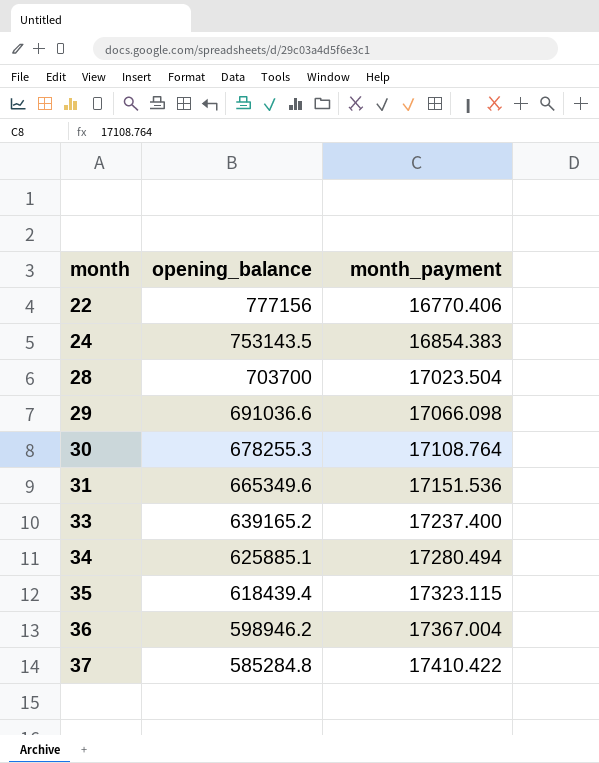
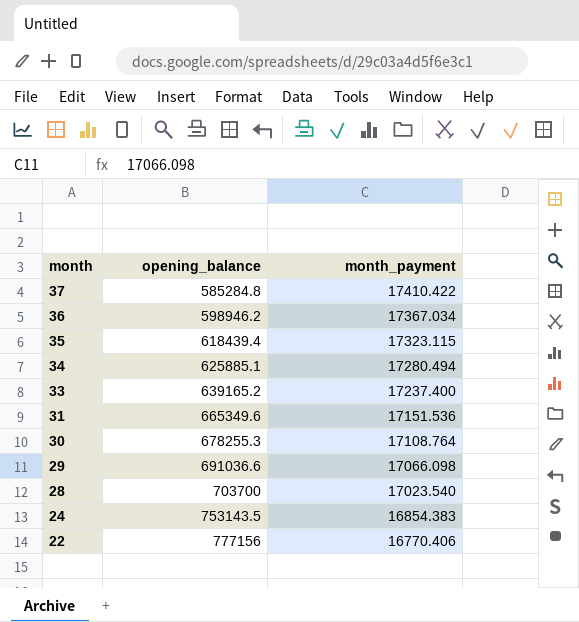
row order: month ascending -> month descending
36 | month_payment: 17367.004 -> 17367.034
28 | month_payment: 17023.504 -> 17023.540

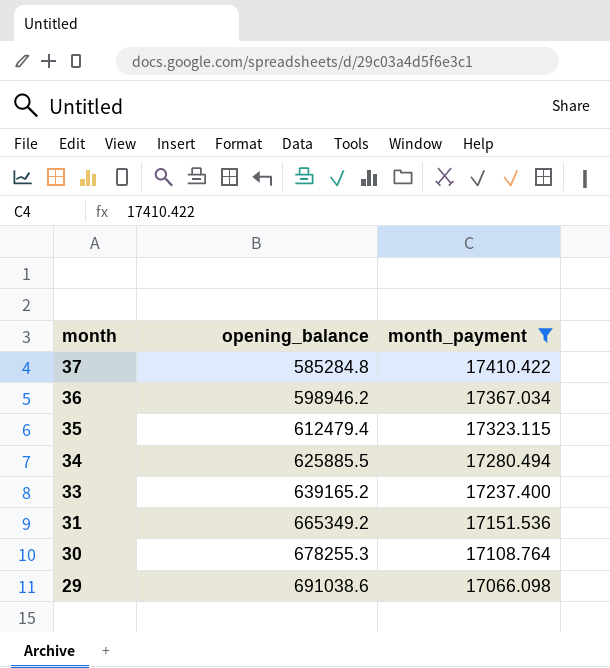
filter: none -> month_payment >= 17066.098
35 | opening_balance: 618439.4 -> 612479.4
34 | opening_balance: 625885.1 -> 625885.5
31 | opening_balance: 665349.6 -> 665349.2
29 | opening_balance: 691036.6 -> 691038.6

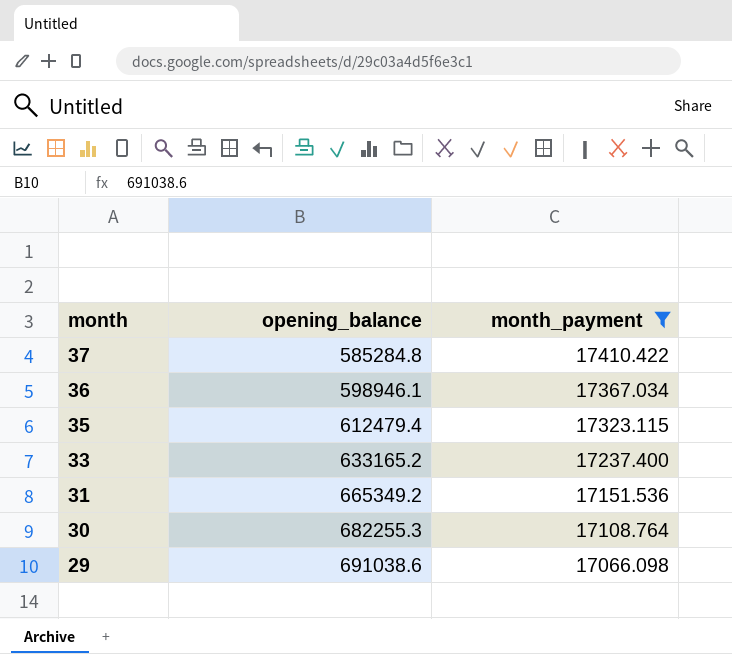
row 34: 625885.5 | 17280.494 -> none
36 | opening_balance: 598946.2 -> 598946.1
33 | opening_balance: 639165.2 -> 633165.2
30 | opening_balance: 678255.3 -> 682255.3

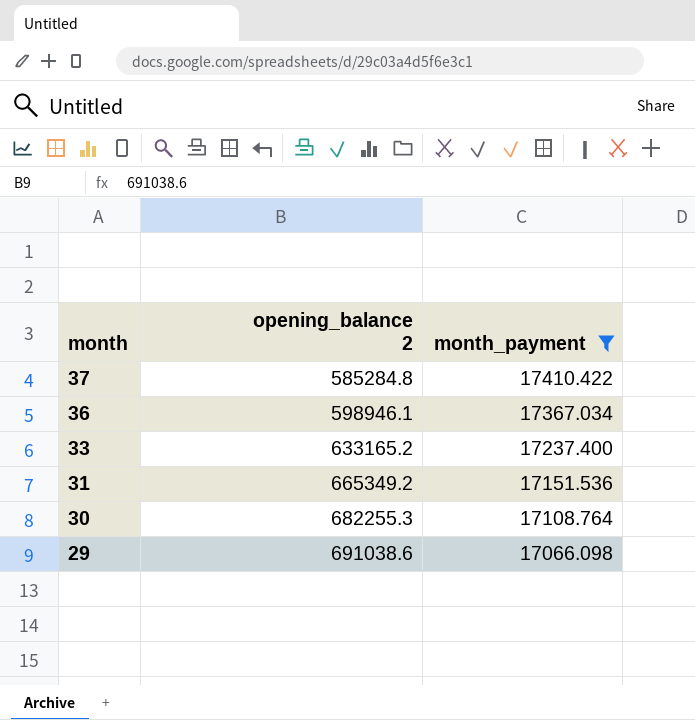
column name: opening_balance -> opening_balance 2
row 35: 612479.4 | 17323.115 -> none

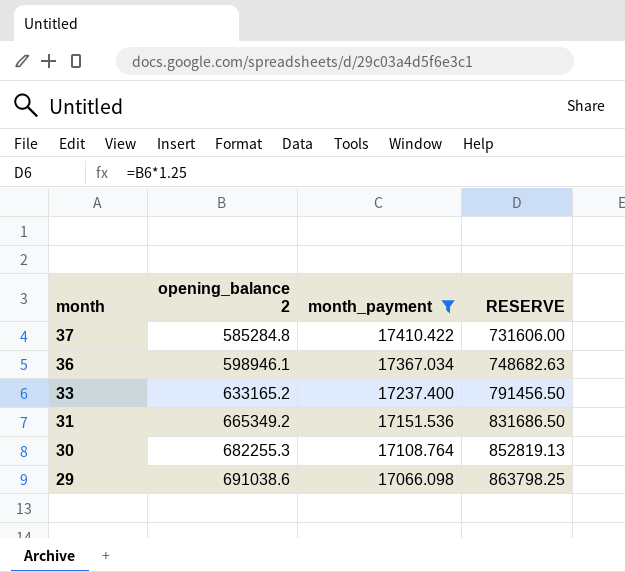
column RESERVE | formula: none -> [opening_balance 2] * 1.25

